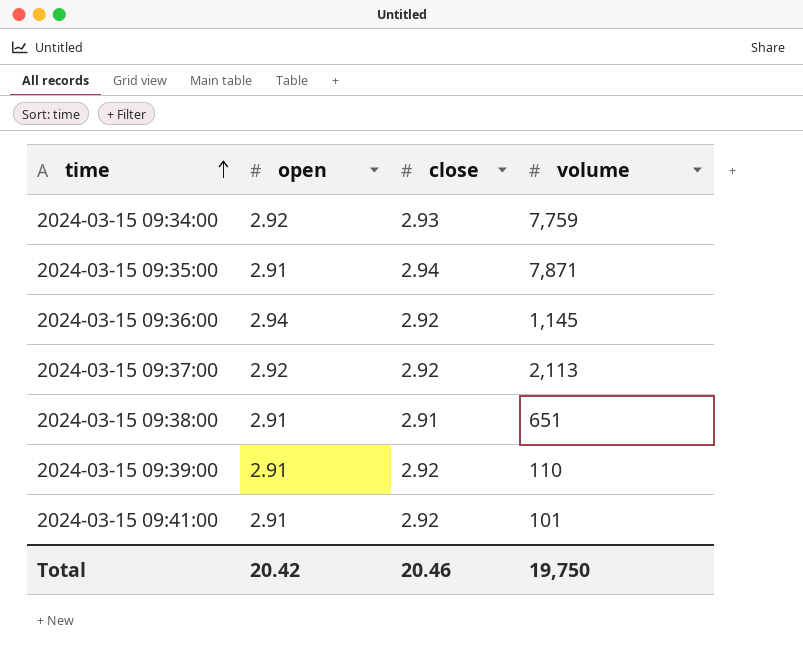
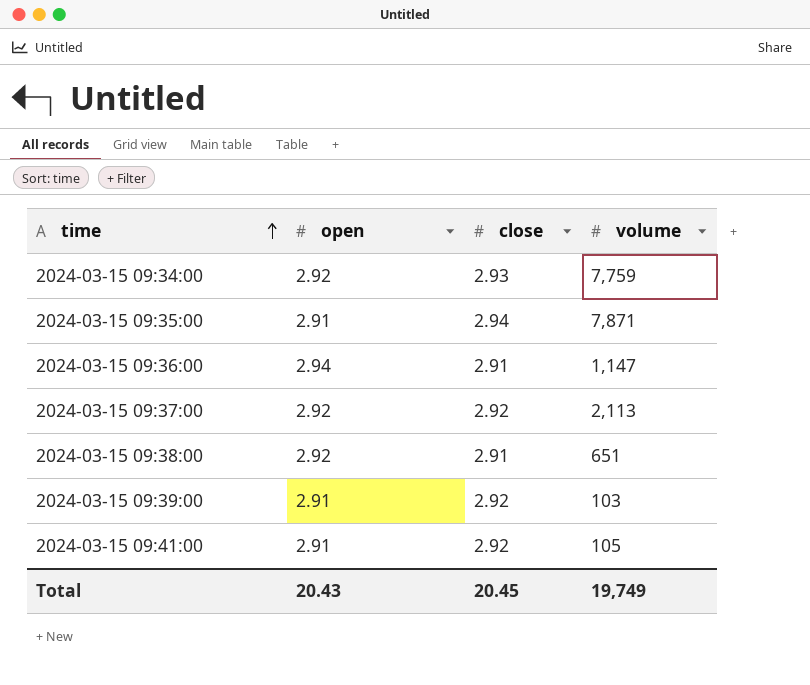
2024-03-15 09:36:00 | close: 2.92 -> 2.91
2024-03-15 09:36:00 | volume: 1,145 -> 1,147
2024-03-15 09:38:00 | open: 2.91 -> 2.92
2024-03-15 09:39:00 | volume: 110 -> 103
2024-03-15 09:41:00 | volume: 101 -> 105
Total | open: 20.42 -> 20.43
Total | close: 20.46 -> 20.45
Total | volume: 19,750 -> 19,749

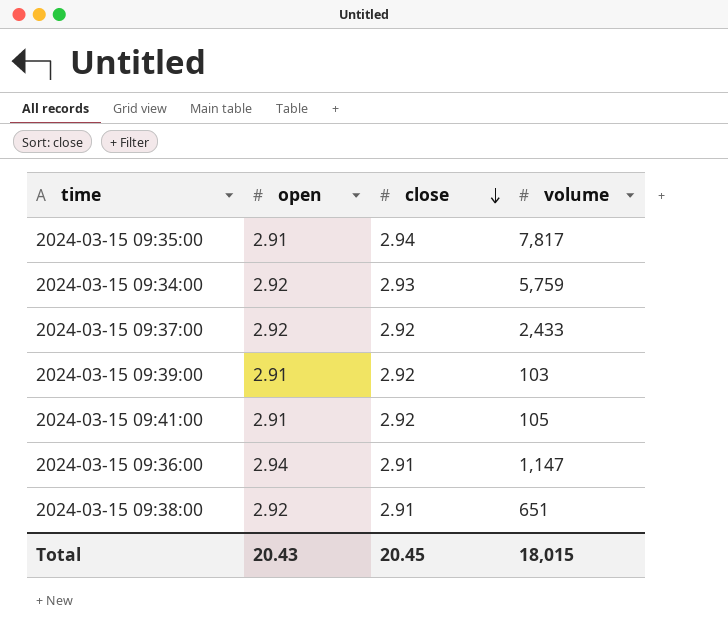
row order: time ascending -> close descending
2024-03-15 09:35:00 | volume: 7,871 -> 7,817
2024-03-15 09:34:00 | volume: 7,759 -> 5,759
2024-03-15 09:37:00 | volume: 2,113 -> 2,433
Total | volume: 19,749 -> 18,015

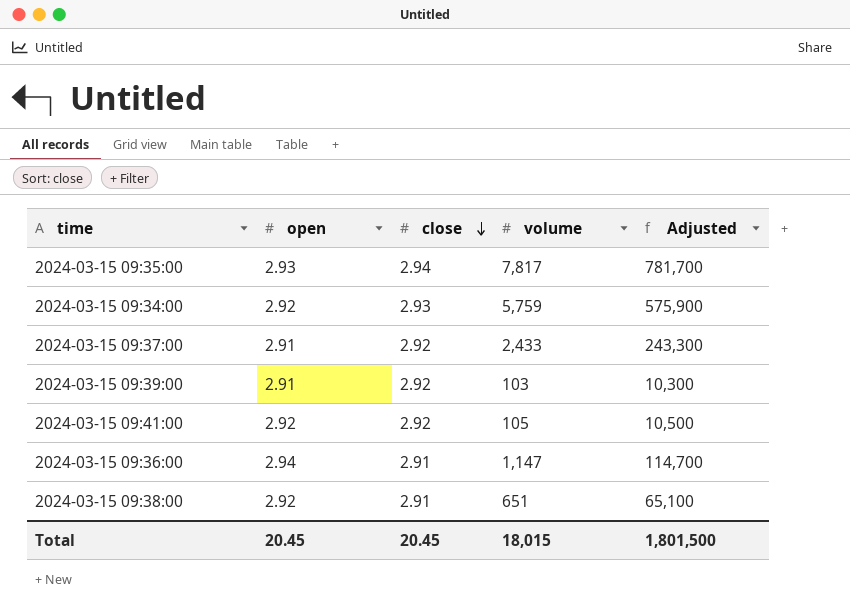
column Adjusted | formula: none -> [volume] * 100
2024-03-15 09:35:00 | open: 2.91 -> 2.93
2024-03-15 09:37:00 | open: 2.92 -> 2.91
2024-03-15 09:41:00 | open: 2.91 -> 2.92
Total | open: 20.43 -> 20.45

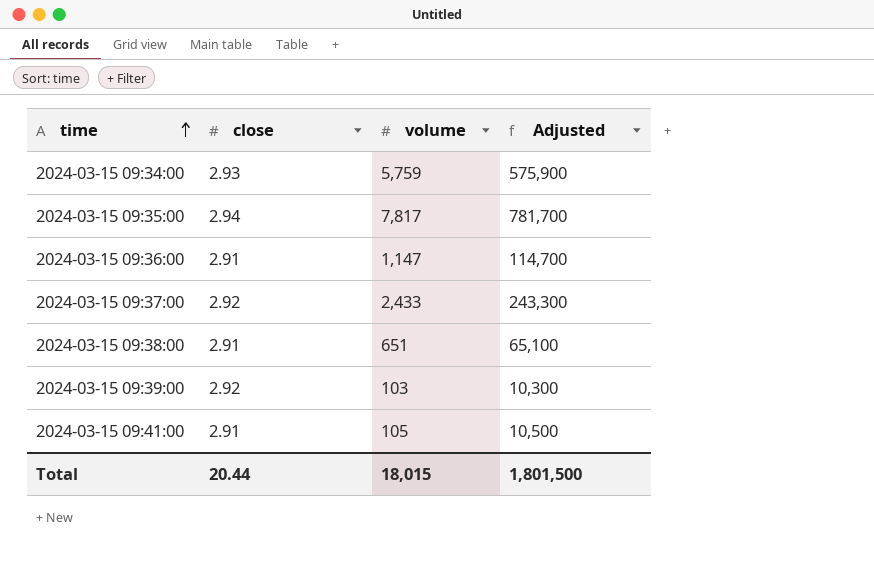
row order: close descending -> time ascending
column open | position: 2 -> none
2024-03-15 09:41:00 | close: 2.92 -> 2.91
Total | close: 20.45 -> 20.44

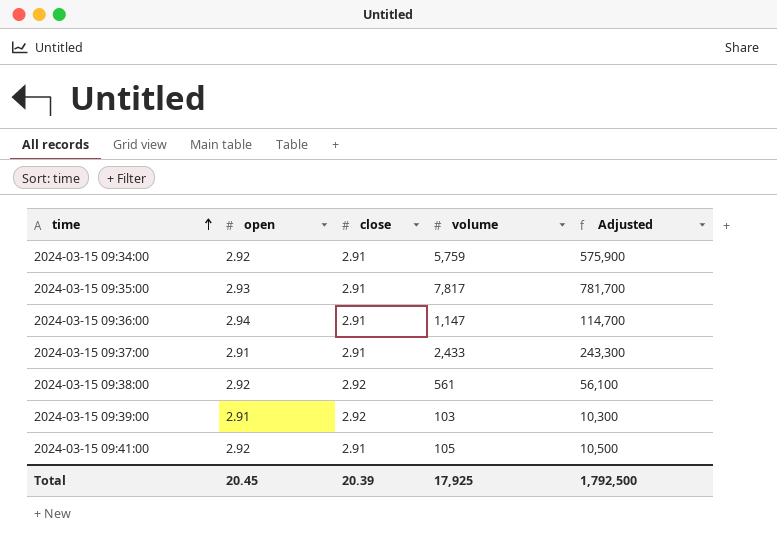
column open | position: none -> 2
2024-03-15 09:34:00 | close: 2.93 -> 2.91
2024-03-15 09:35:00 | close: 2.94 -> 2.91
2024-03-15 09:37:00 | close: 2.92 -> 2.91
2024-03-15 09:38:00 | close: 2.91 -> 2.92
2024-03-15 09:38:00 | volume: 651 -> 561
2024-03-15 09:38:00 | Adjusted: 65,100 -> 56,100
Total | close: 20.44 -> 20.39
Total | volume: 18,015 -> 17,925
Total | Adjusted: 1,801,500 -> 1,792,500

